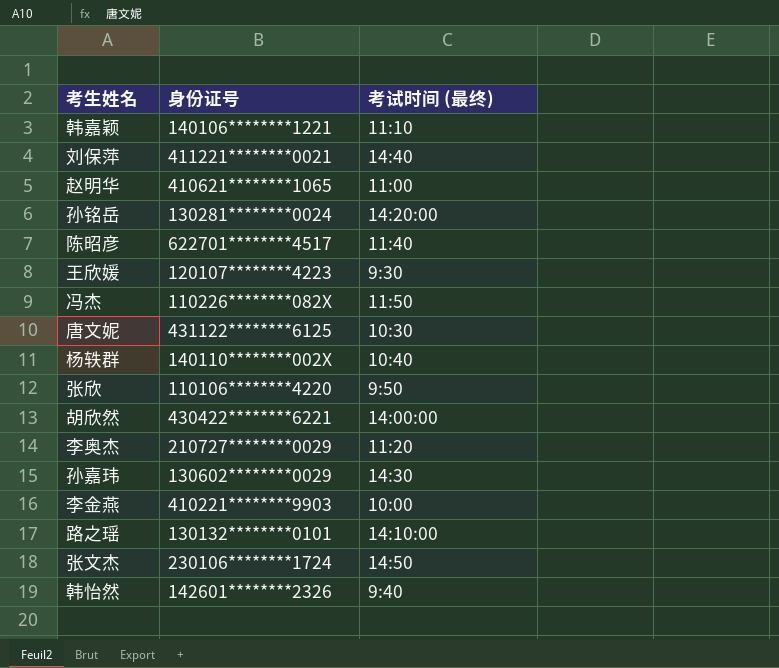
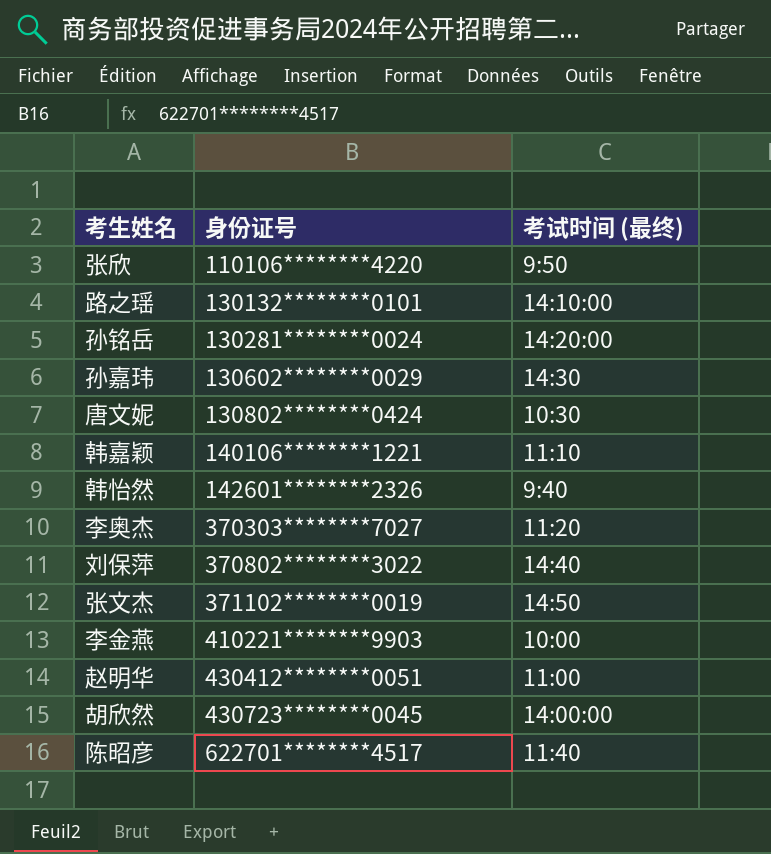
row order: none -> 身份证号 ascending
row 王欣媛: 120107********4223 | 9:30 -> none
row 冯杰: 110226********082X | 11:50 -> none
row 杨轶群: 140110********002X | 10:40 -> none
唐文妮 | 身份证号: 431122********6125 -> 130802********0424
李奥杰 | 身份证号: 210727********0029 -> 370303********7027
刘保萍 | 身份证号: 411221********0021 -> 370802********3022
张文杰 | 身份证号: 230106********1724 -> 371102********0019
赵明华 | 身份证号: 410621********1065 -> 430412********0051
胡欣然 | 身份证号: 430422********6221 -> 430723********0045

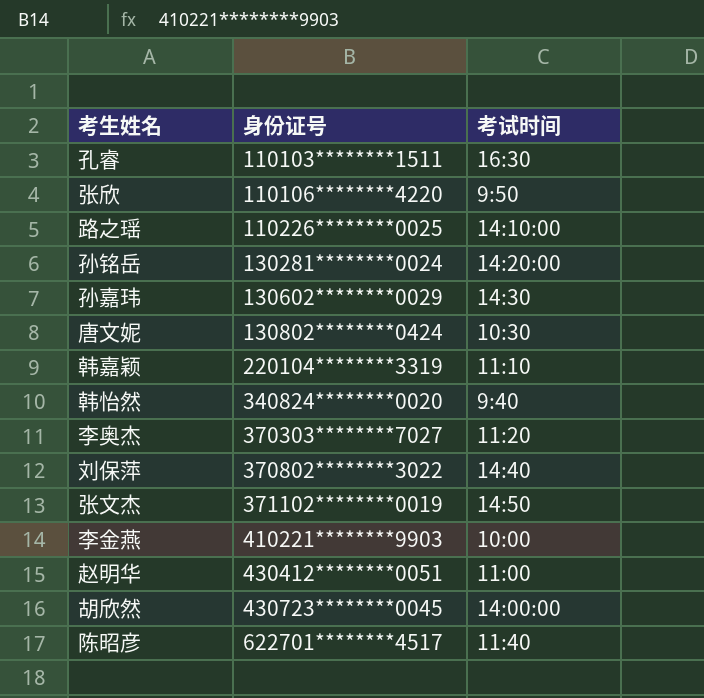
column name: 考试时间 (最终) -> 考试时间
row 孔睿: none -> 110103********1511 | 16:30
路之瑶 | 身份证号: 130132********0101 -> 110226********0025
韩嘉颖 | 身份证号: 140106********1221 -> 220104********3319
韩怡然 | 身份证号: 142601********2326 -> 340824********0020

